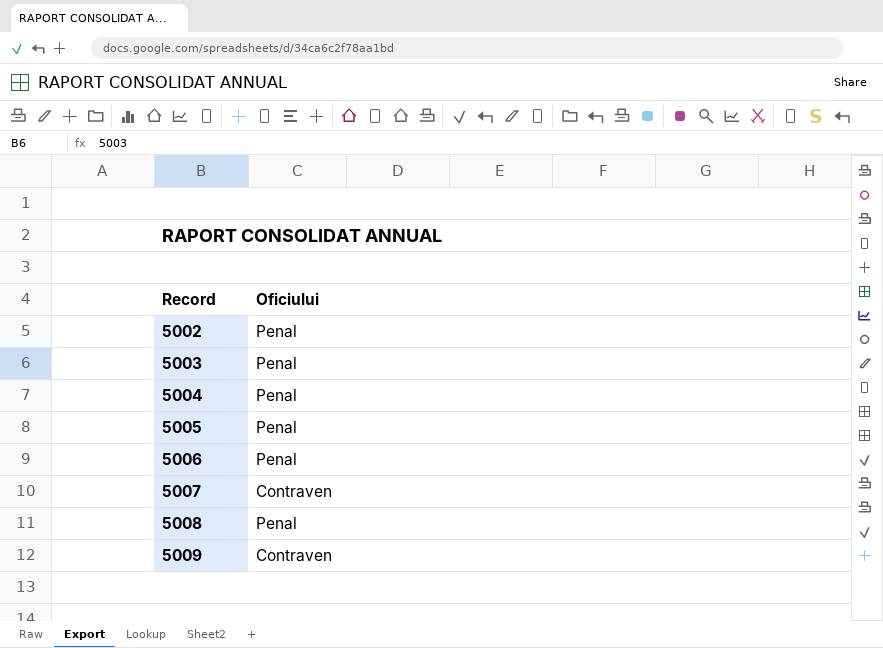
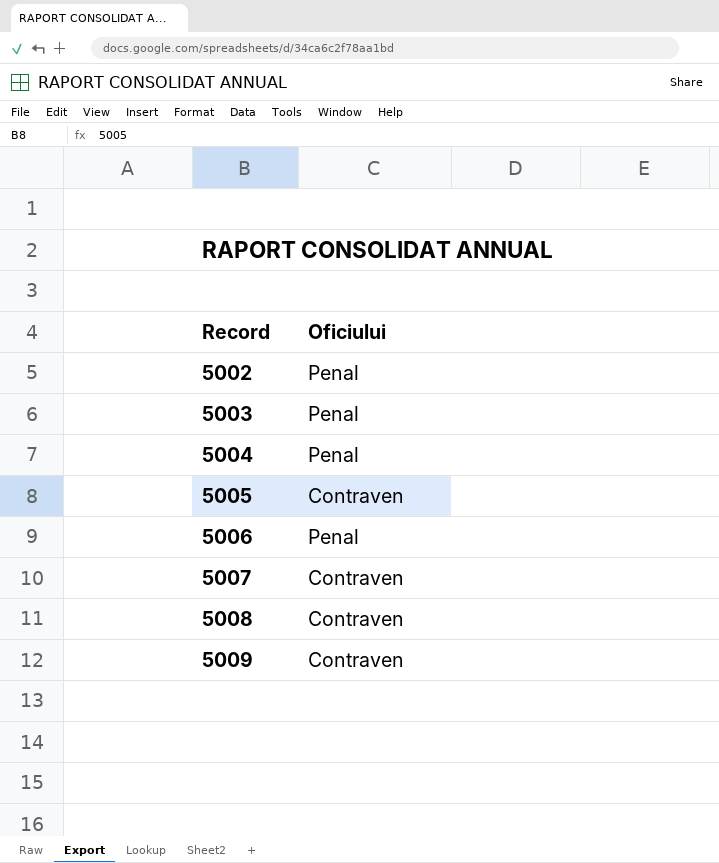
5005 | Oficiului: Penal -> Contraven
5008 | Oficiului: Penal -> Contraven

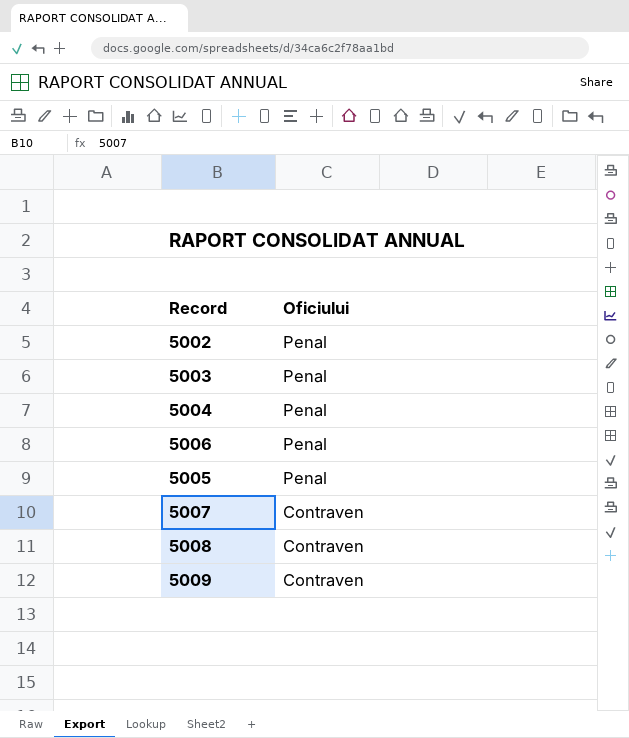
row order: Record ascending -> Oficiului descending
5005 | Oficiului: Contraven -> Penal

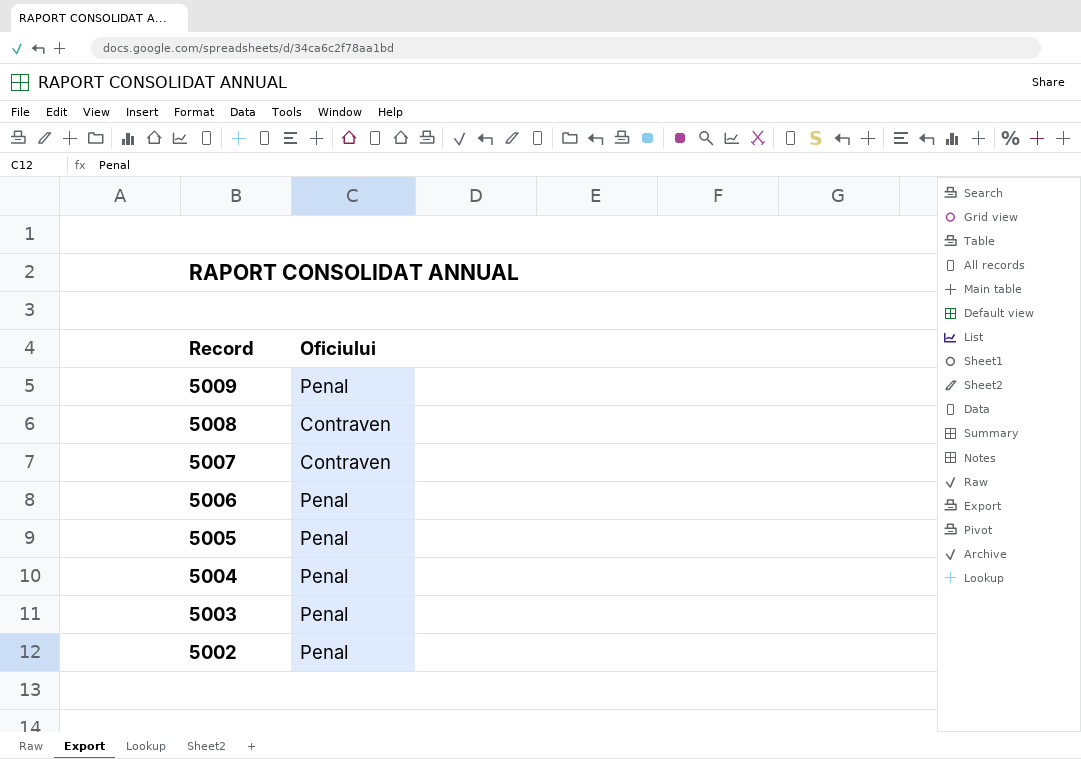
row order: Oficiului descending -> Record descending
5009 | Oficiului: Contraven -> Penal

